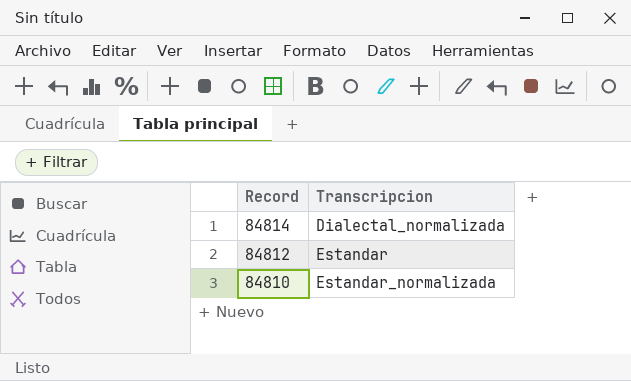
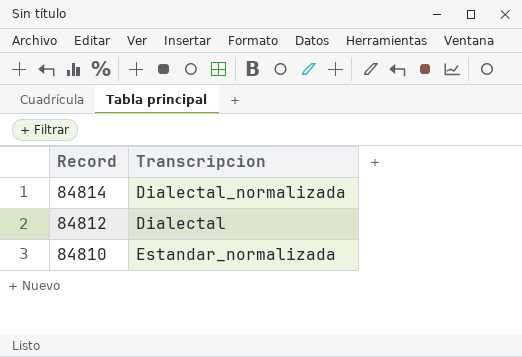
84812 | Transcripcion: Estandar -> Dialectal

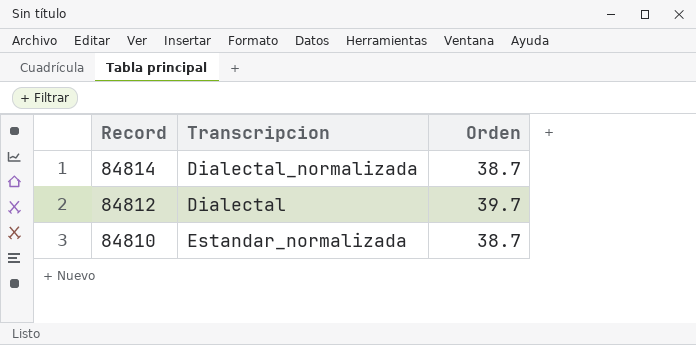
column Orden | position: none -> 3

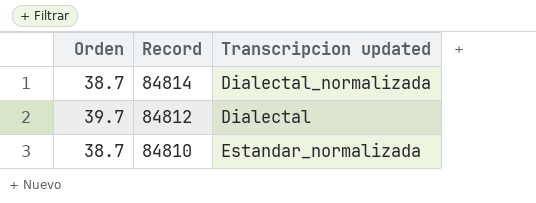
column Orden | position: 3 -> 1
column name: Transcripcion -> Transcripcion updated

